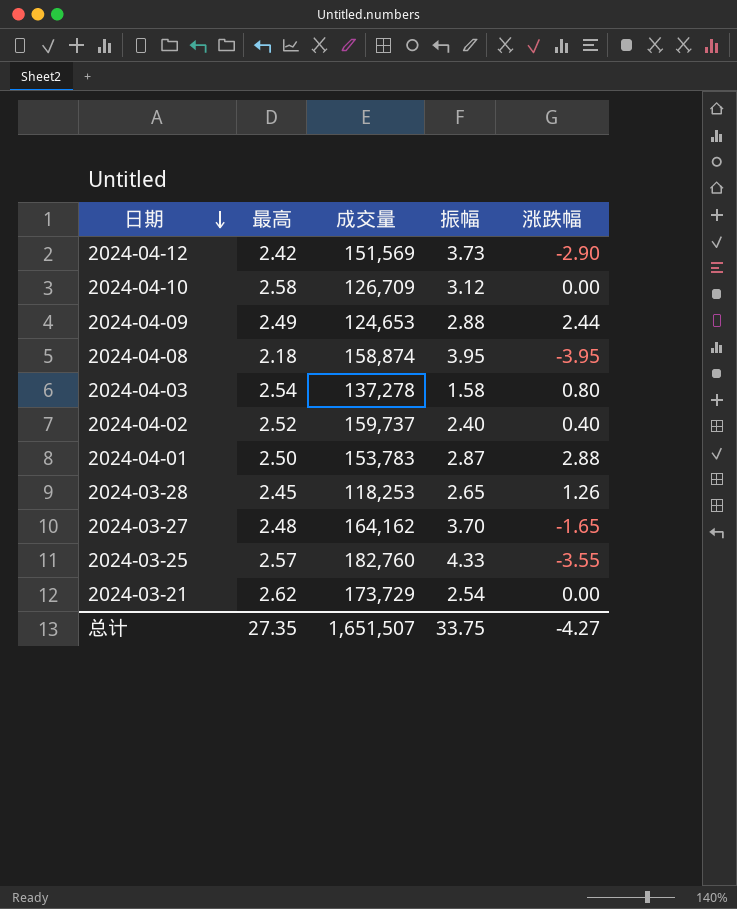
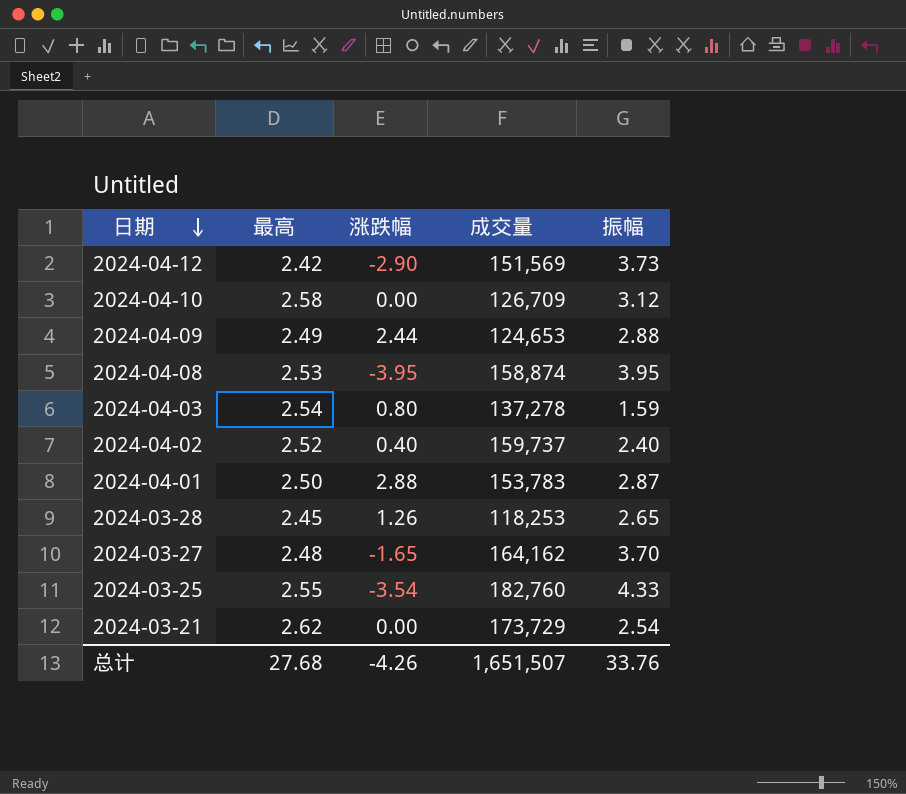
column 涨跌幅 | position: 5 -> 3
2024-04-08 | 最高: 2.18 -> 2.53
2024-04-03 | 振幅: 1.58 -> 1.59
2024-03-25 | 最高: 2.57 -> 2.55
2024-03-25 | 涨跌幅: -3.55 -> -3.54
总计 | 最高: 27.35 -> 27.68
总计 | 涨跌幅: -4.27 -> -4.26
总计 | 振幅: 33.75 -> 33.76

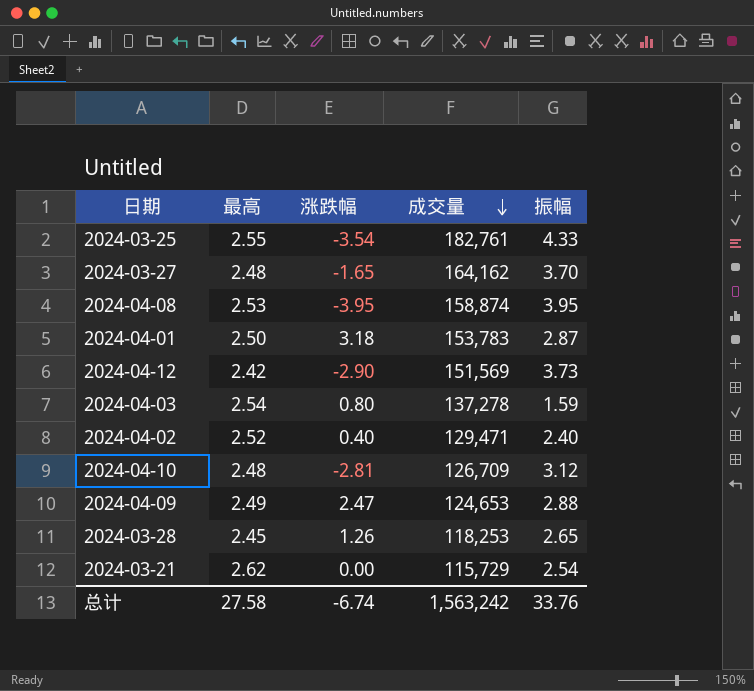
row order: 日期 descending -> 成交量 descending
2024-03-25 | 成交量: 182,760 -> 182,761
2024-04-01 | 涨跌幅: 2.88 -> 3.18
2024-04-02 | 成交量: 159,737 -> 129,471
2024-04-10 | 最高: 2.58 -> 2.48
2024-04-10 | 涨跌幅: 0.00 -> -2.81
2024-04-09 | 涨跌幅: 2.44 -> 2.47
2024-03-21 | 成交量: 173,729 -> 115,729
总计 | 最高: 27.68 -> 27.58
总计 | 涨跌幅: -4.26 -> -6.74
总计 | 成交量: 1,651,507 -> 1,563,242

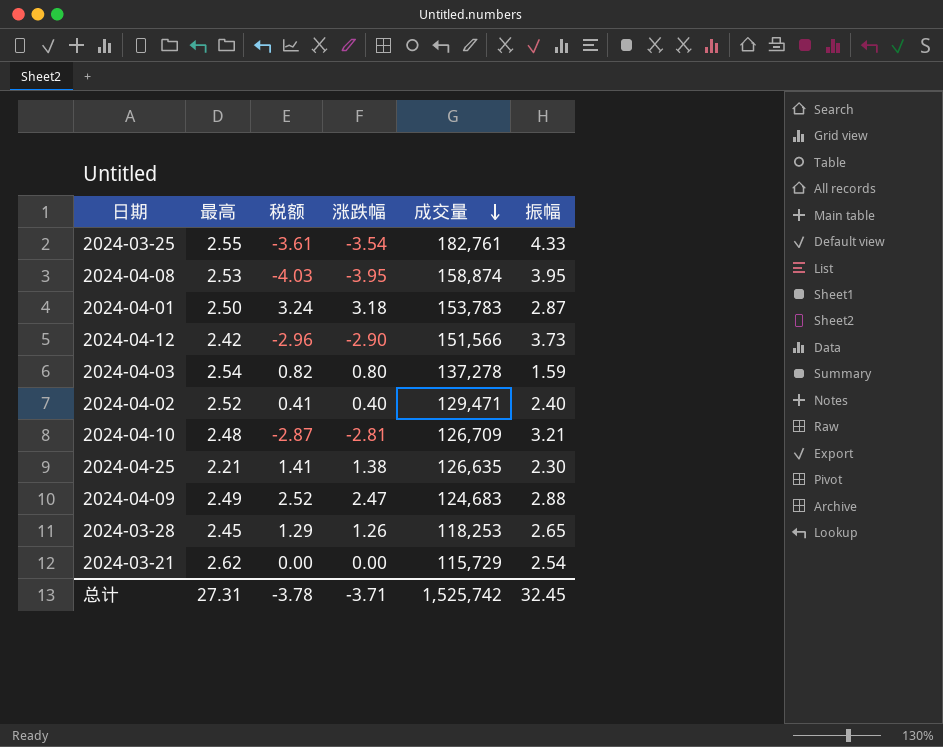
column 税额 | formula: none -> [涨跌幅] * 1.02
row 2024-03-27: 2.48 | -1.65 | 164,162 | 3.70 -> none
2024-04-12 | 成交量: 151,569 -> 151,566
2024-04-10 | 振幅: 3.12 -> 3.21
row 2024-04-25: none -> 2.21 | 1.41 | 1.38 | 126,635 | 2.30
2024-04-09 | 成交量: 124,653 -> 124,683
总计 | 最高: 27.58 -> 27.31
总计 | 涨跌幅: -6.74 -> -3.71
总计 | 成交量: 1,563,242 -> 1,525,742
总计 | 振幅: 33.76 -> 32.45

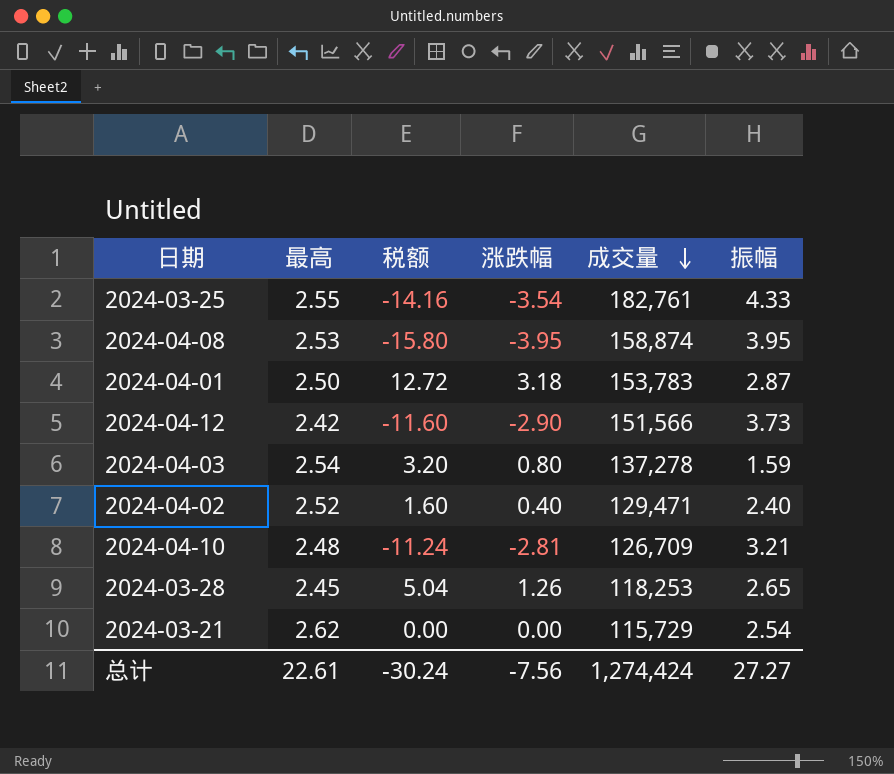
column 税额 | formula: [涨跌幅] * 1.02 -> [涨跌幅] * 4
row 2024-04-25: 2.21 | 1.41 | 1.38 | 126,635 | 2.30 -> none
row 2024-04-09: 2.49 | 2.52 | 2.47 | 124,683 | 2.88 -> none
总计 | 最高: 27.31 -> 22.61
总计 | 税额: -3.78 -> -30.24
总计 | 涨跌幅: -3.71 -> -7.56
总计 | 成交量: 1,525,742 -> 1,274,424
总计 | 振幅: 32.45 -> 27.27

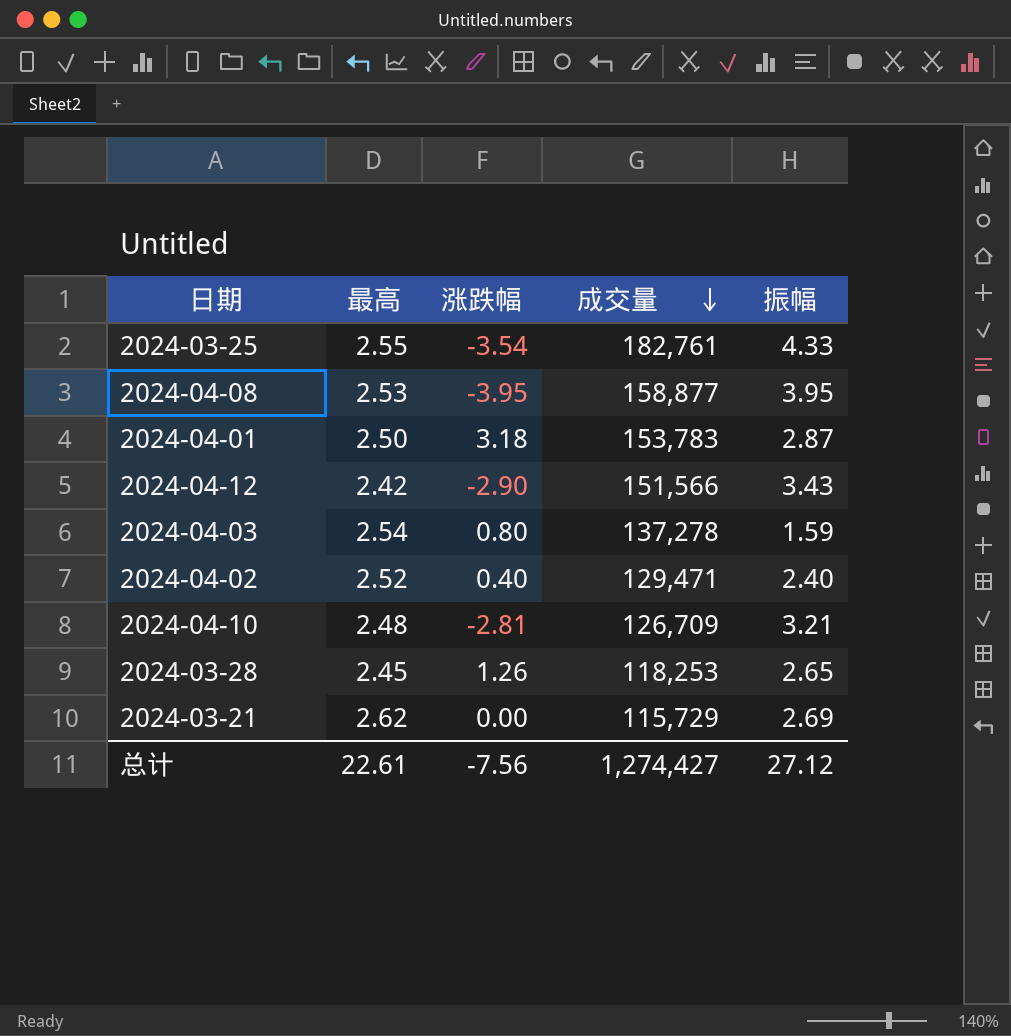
column 税额 | formula: [涨跌幅] * 4 -> none
2024-04-08 | 成交量: 158,874 -> 158,877
2024-04-12 | 振幅: 3.73 -> 3.43
2024-03-21 | 振幅: 2.54 -> 2.69
总计 | 成交量: 1,274,424 -> 1,274,427
总计 | 振幅: 27.27 -> 27.12

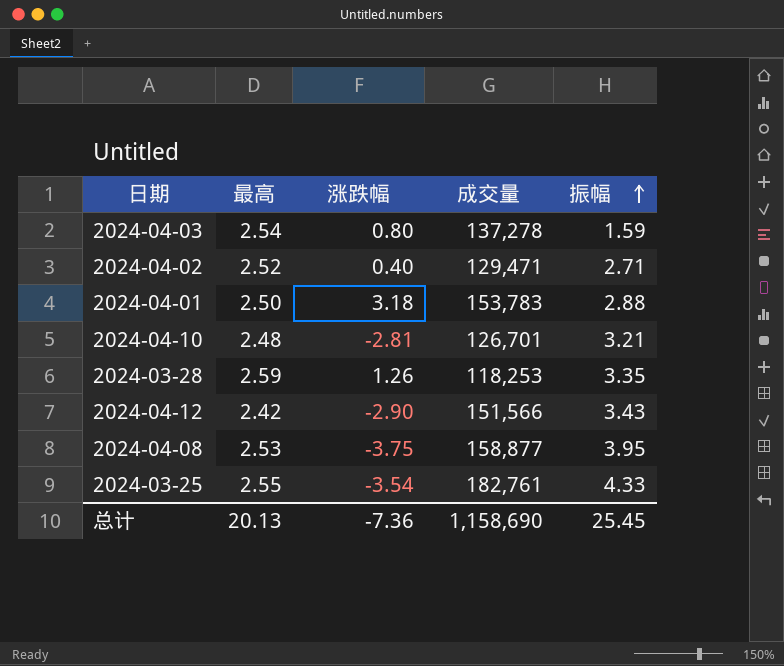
row order: 成交量 descending -> 振幅 ascending
row 2024-03-21: 2.62 | 0.00 | 115,729 | 2.69 -> none
2024-04-02 | 振幅: 2.40 -> 2.71
2024-04-01 | 振幅: 2.87 -> 2.88
2024-04-10 | 成交量: 126,709 -> 126,701
2024-03-28 | 最高: 2.45 -> 2.59
2024-03-28 | 振幅: 2.65 -> 3.35
2024-04-08 | 涨跌幅: -3.95 -> -3.75
总计 | 最高: 22.61 -> 20.13
总计 | 涨跌幅: -7.56 -> -7.36
总计 | 成交量: 1,274,427 -> 1,158,690
总计 | 振幅: 27.12 -> 25.45

